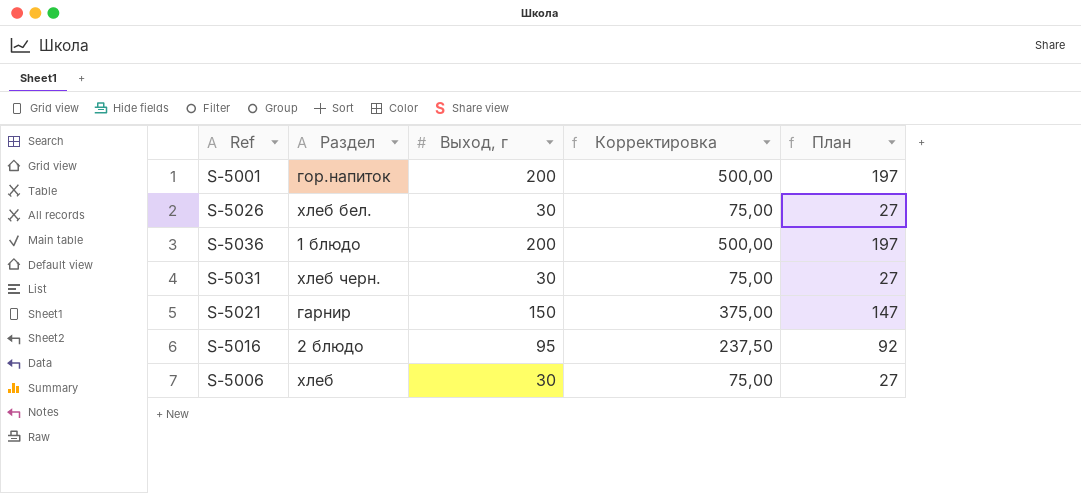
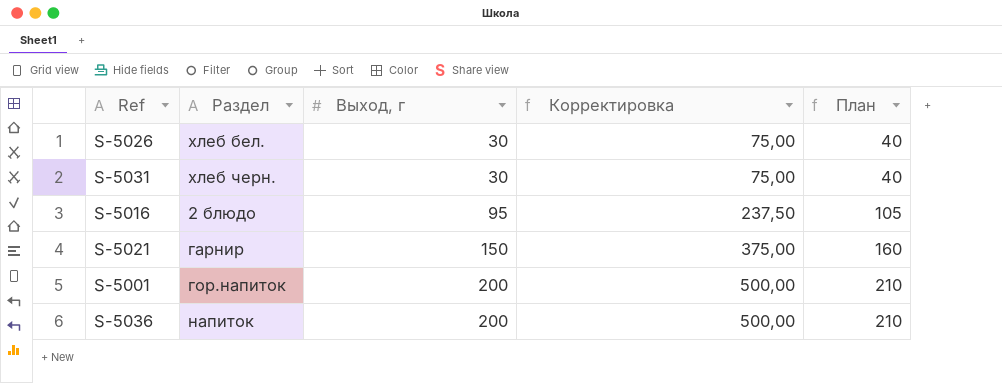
row order: none -> Выход, г ascending
column План | formula: [Выход, г] - 3 -> [Выход, г] + 10
row S-5006: хлеб | 30 | 75,00 | 27 -> none
S-5036 | Раздел: 1 блюдо -> напиток

